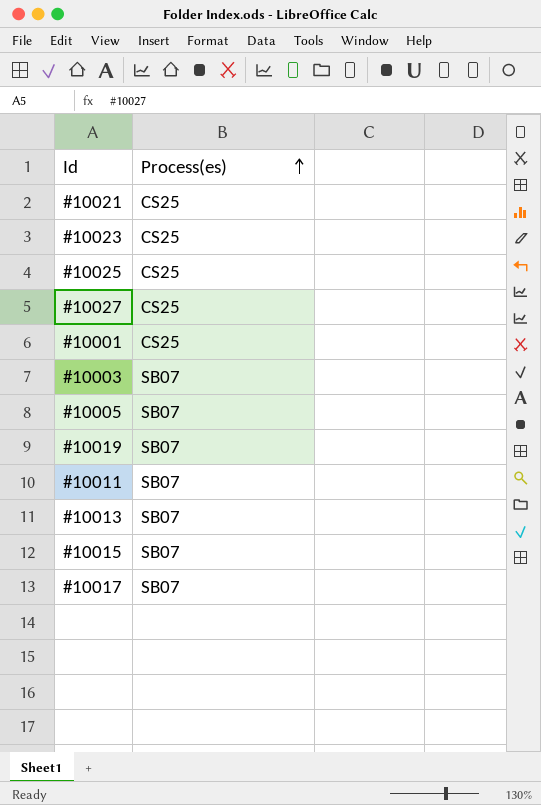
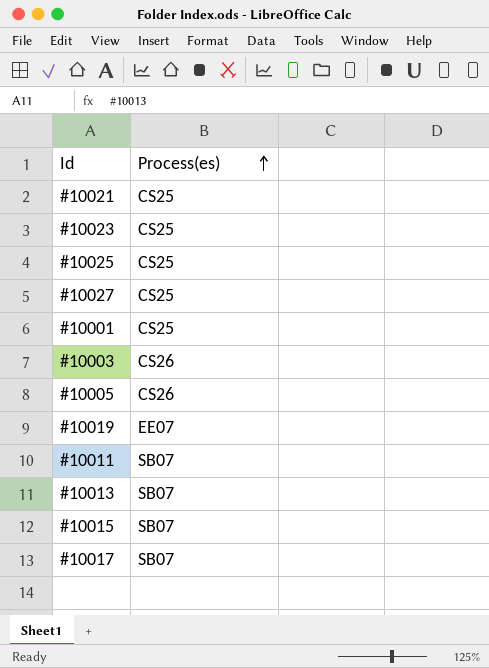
#10003 | Process(es): SB07 -> CS26
#10005 | Process(es): SB07 -> CS26
#10019 | Process(es): SB07 -> EE07

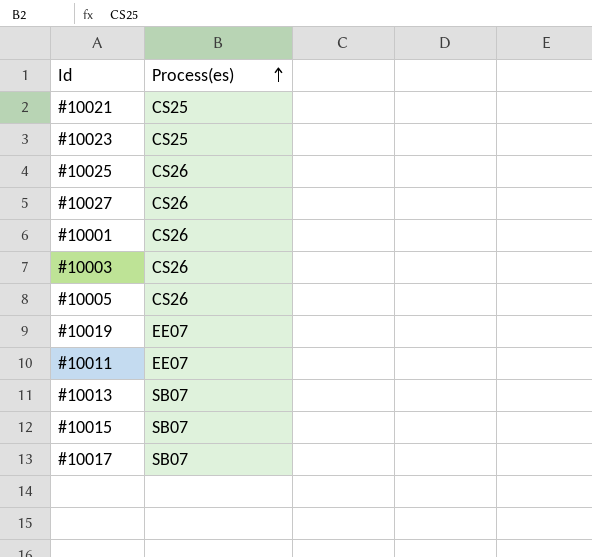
#10025 | Process(es): CS25 -> CS26
#10027 | Process(es): CS25 -> CS26
#10001 | Process(es): CS25 -> CS26
#10011 | Process(es): SB07 -> EE07

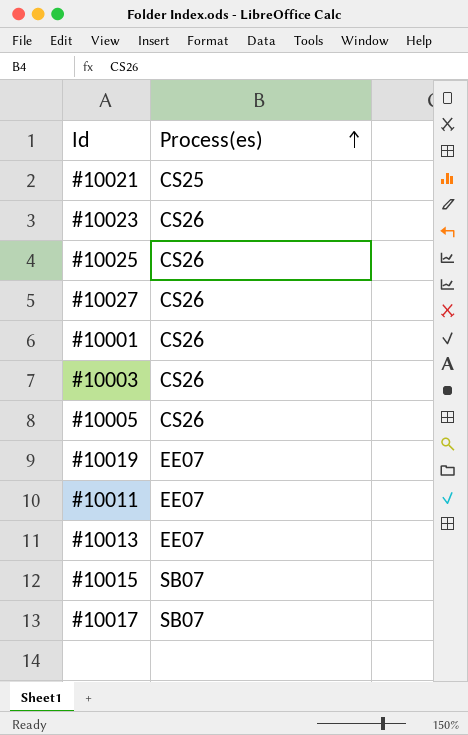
#10023 | Process(es): CS25 -> CS26
#10013 | Process(es): SB07 -> EE07

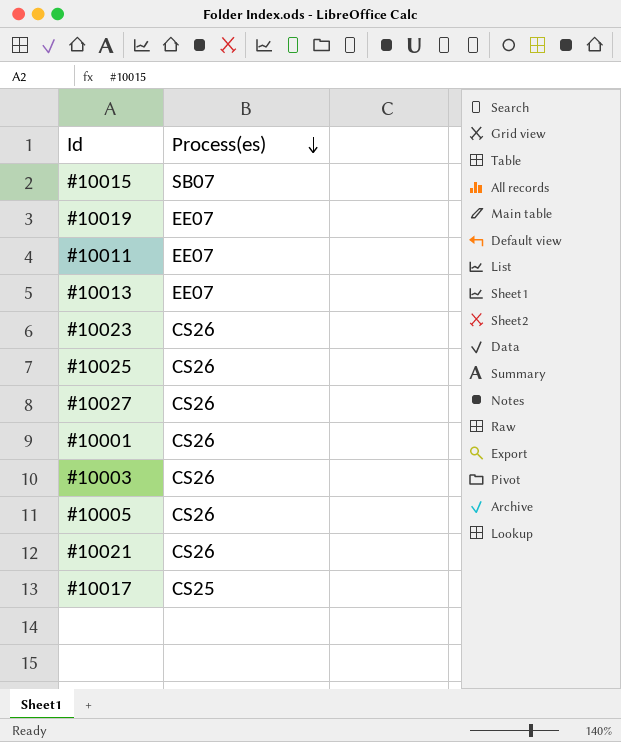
row order: Process(es) ascending -> Process(es) descending
#10021 | Process(es): CS25 -> CS26
#10017 | Process(es): SB07 -> CS25

